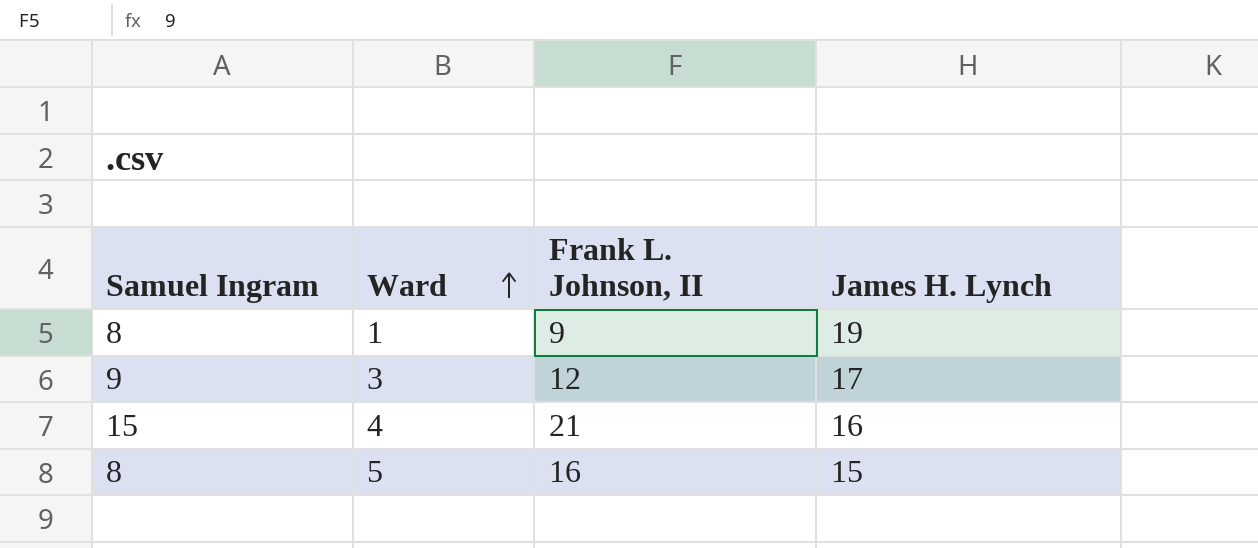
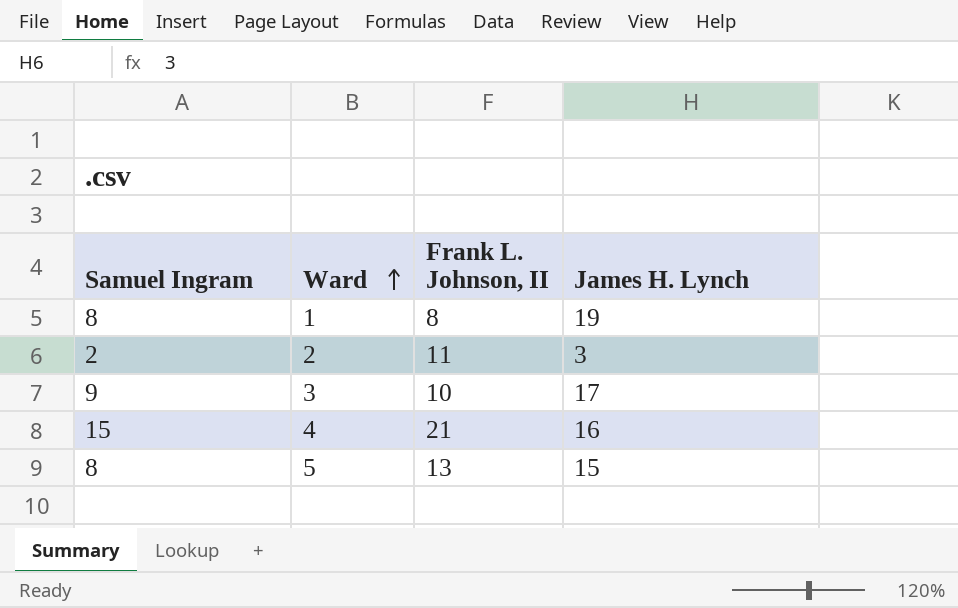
1 | Frank L. Johnson, II: 9 -> 8
row 2: none -> 2 | 11 | 3
3 | Frank L. Johnson, II: 12 -> 10
5 | Frank L. Johnson, II: 16 -> 13

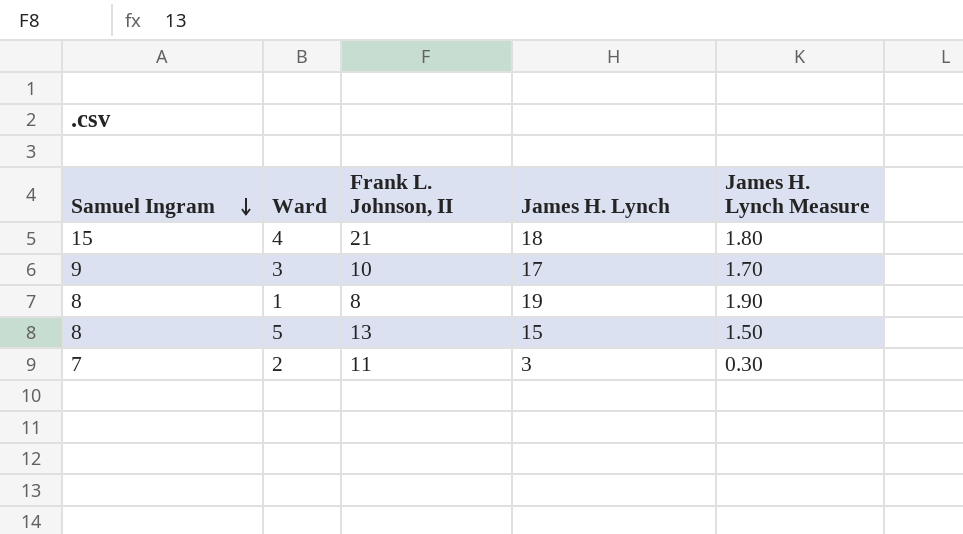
row order: Ward ascending -> Samuel Ingram descending
column James H. Lynch Measure | formula: none -> [James H. Lynch] * 0.1
4 | James H. Lynch: 16 -> 18
2 | Samuel Ingram: 2 -> 7

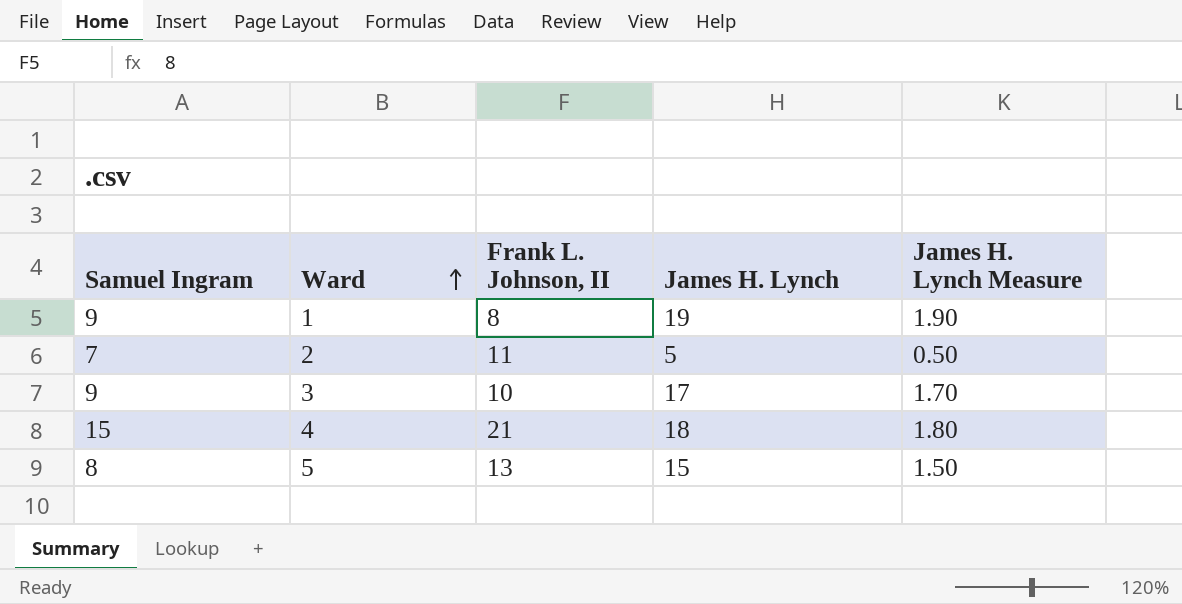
row order: Samuel Ingram descending -> Ward ascending
1 | Samuel Ingram: 8 -> 9
2 | James H. Lynch: 3 -> 5
2 | James H. Lynch Measure: 0.30 -> 0.50

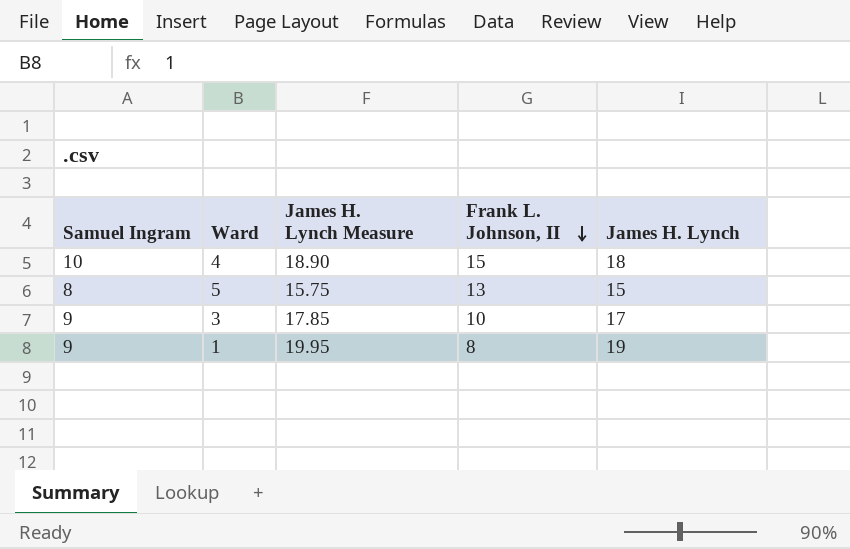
row order: Ward ascending -> Frank L. Johnson, II descending
column James H. Lynch Measure | formula: [James H. Lynch] * 0.1 -> [James H. Lynch] * 1.05
column James H. Lynch Measure | position: 5 -> 3
row 2: 7 | 11 | 5 | 0.50 -> none
4 | Samuel Ingram: 15 -> 10
4 | Frank L. Johnson, II: 21 -> 15

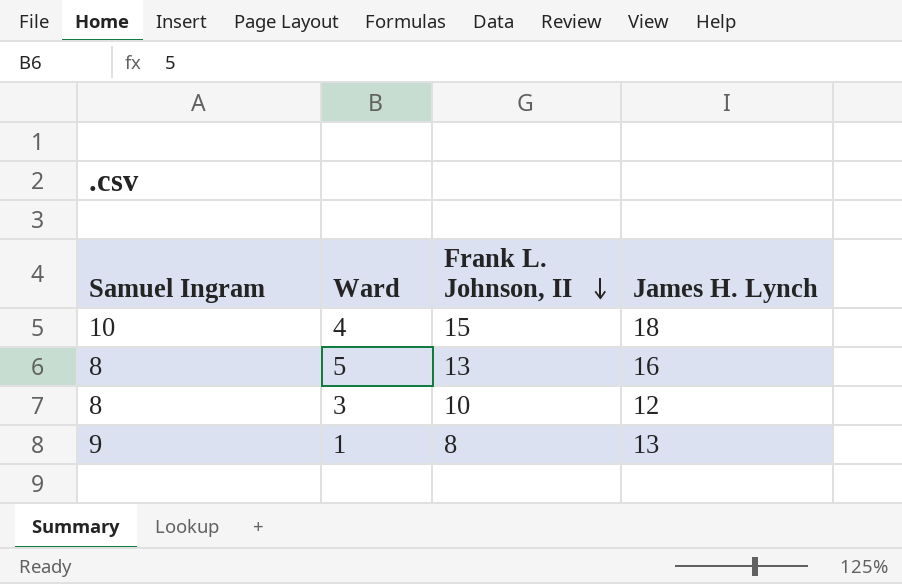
column James H. Lynch Measure | formula: [James H. Lynch] * 1.05 -> none
5 | James H. Lynch: 15 -> 16
3 | Samuel Ingram: 9 -> 8
3 | James H. Lynch: 17 -> 12
1 | James H. Lynch: 19 -> 13

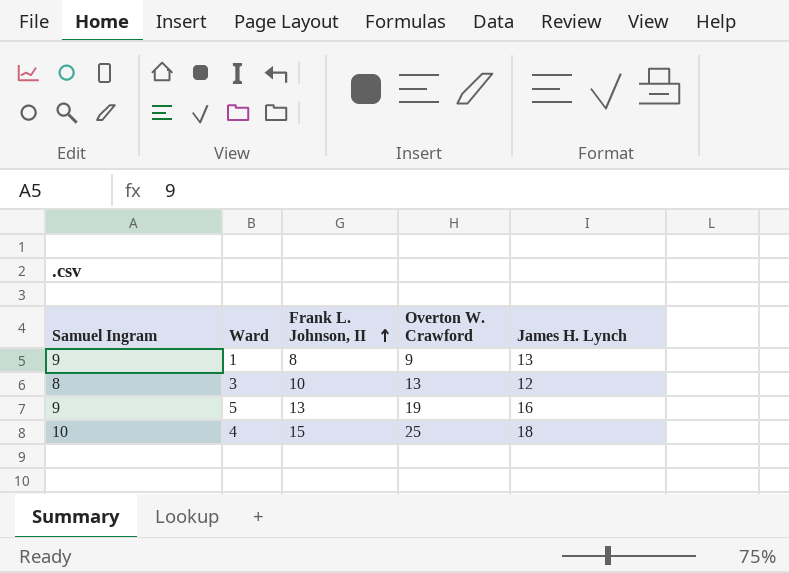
row order: Frank L. Johnson, II descending -> Frank L. Johnson, II ascending
column Overton W. Crawford | position: none -> 4
5 | Samuel Ingram: 8 -> 9

